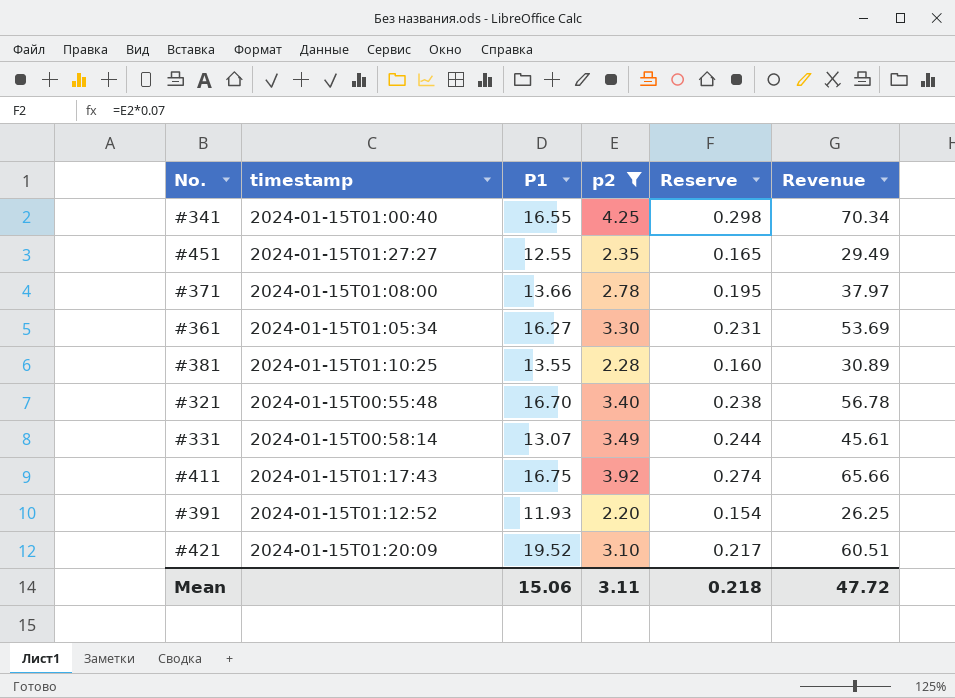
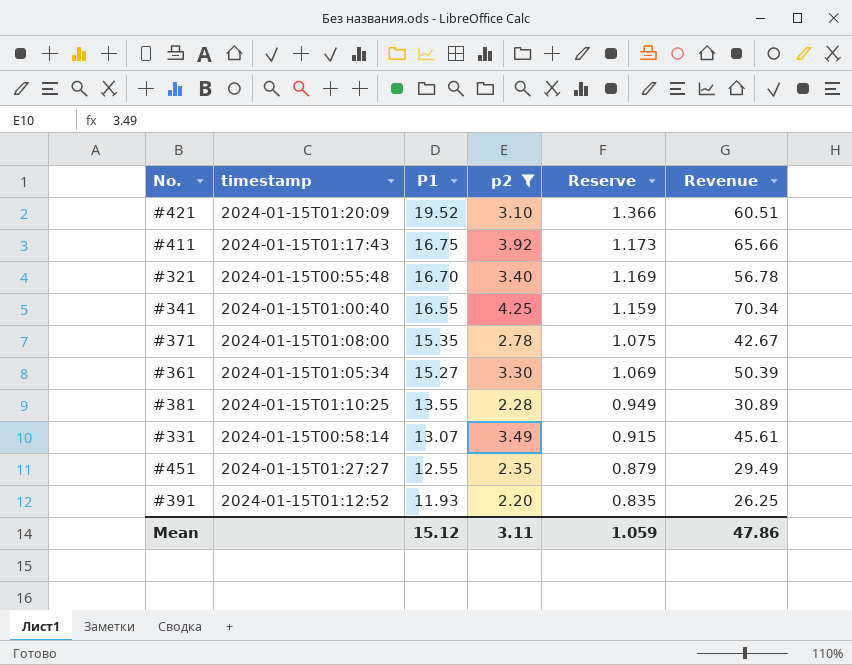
row order: none -> P1 descending
column Reserve | formula: [p2] * 0.07 -> [P1] * 0.07
#371 | P1: 13.66 -> 15.35
#371 | Revenue: 37.97 -> 42.67
#361 | P1: 16.27 -> 15.27
#361 | Revenue: 53.69 -> 50.39
Mean | P1: 15.06 -> 15.12
Mean | Reserve: 0.218 -> 1.059
Mean | Revenue: 47.72 -> 47.86

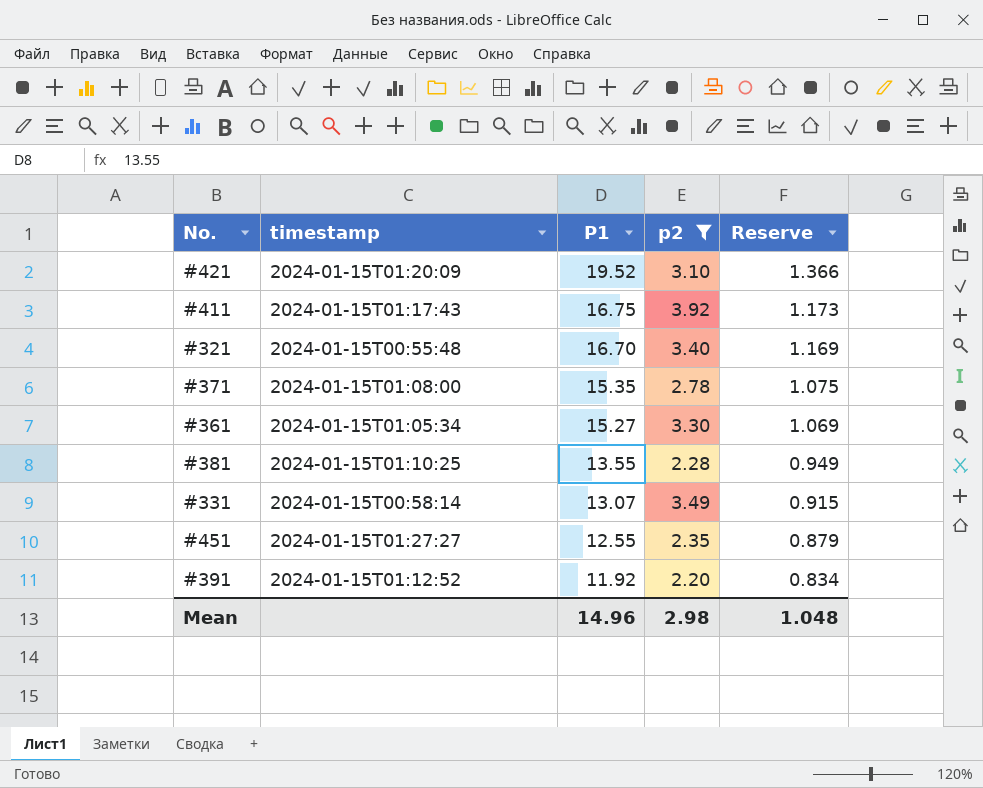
column Revenue | formula: [P1] * [p2] -> none
row #341: 2024-01-15T01:00:40 | 16.55 | 4.25 | 1.159 | 70.34 -> none
#391 | P1: 11.93 -> 11.92
#391 | Reserve: 0.835 -> 0.834
Mean | P1: 15.12 -> 14.96
Mean | p2: 3.11 -> 2.98
Mean | Reserve: 1.059 -> 1.048

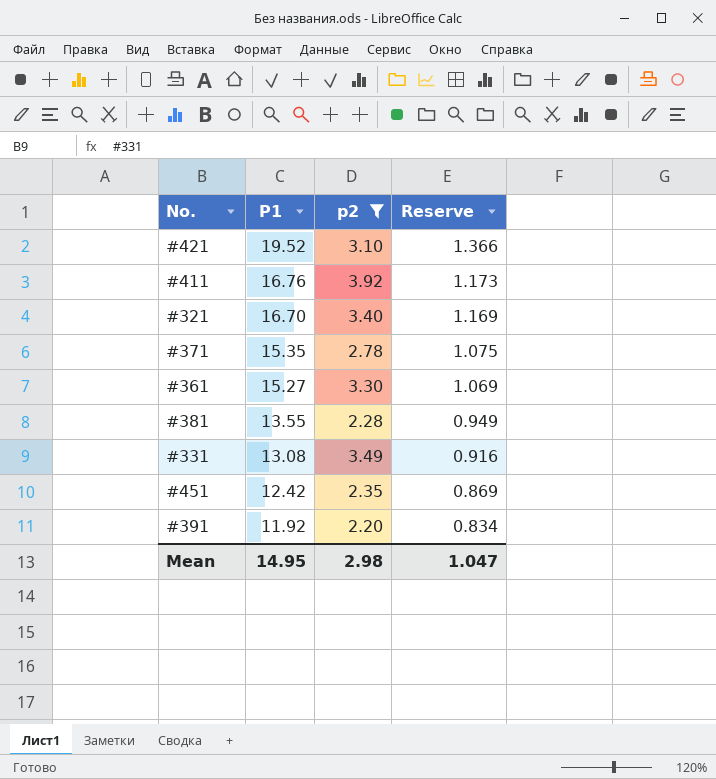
column timestamp | position: 2 -> none
#411 | P1: 16.75 -> 16.76
#331 | P1: 13.07 -> 13.08
#331 | Reserve: 0.915 -> 0.916
#451 | P1: 12.55 -> 12.42
#451 | Reserve: 0.879 -> 0.869
Mean | P1: 14.96 -> 14.95
Mean | Reserve: 1.048 -> 1.047

